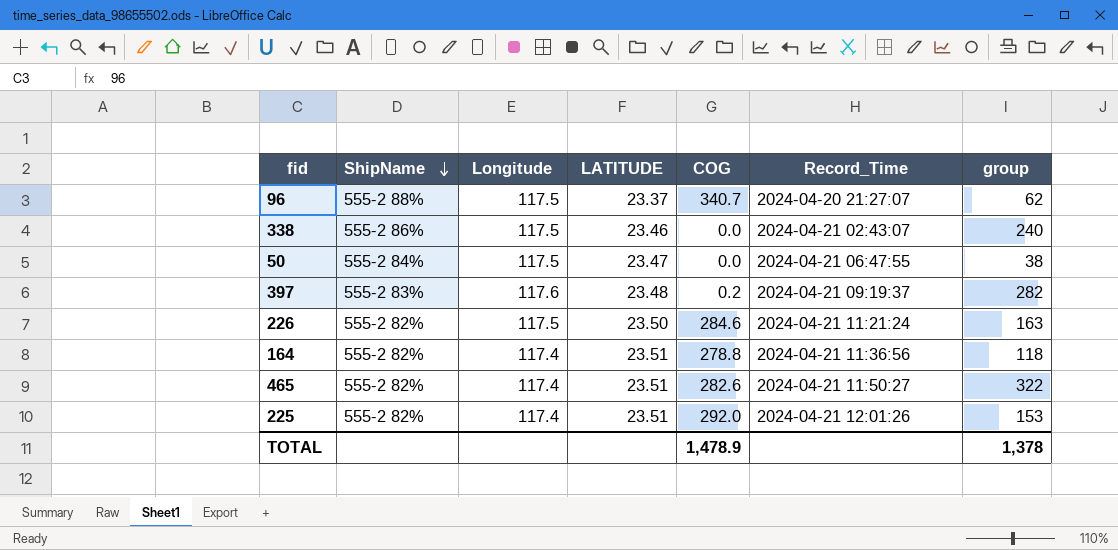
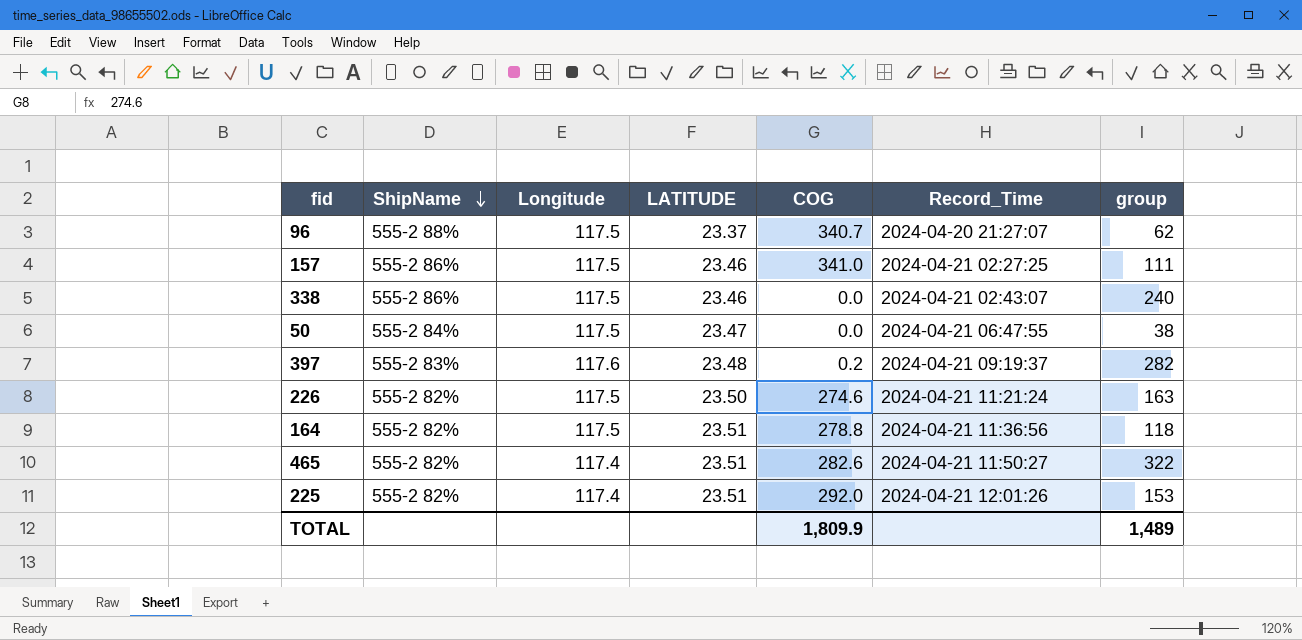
row 157: none -> 555-2 86% | 117.5 | 23.46 | 341.0 | 2024-04-21 02:27:25 | 111
226 | COG: 284.6 -> 274.6
164 | Longitude: 117.4 -> 117.5
TOTAL | COG: 1,478.9 -> 1,809.9
TOTAL | group: 1,378 -> 1,489

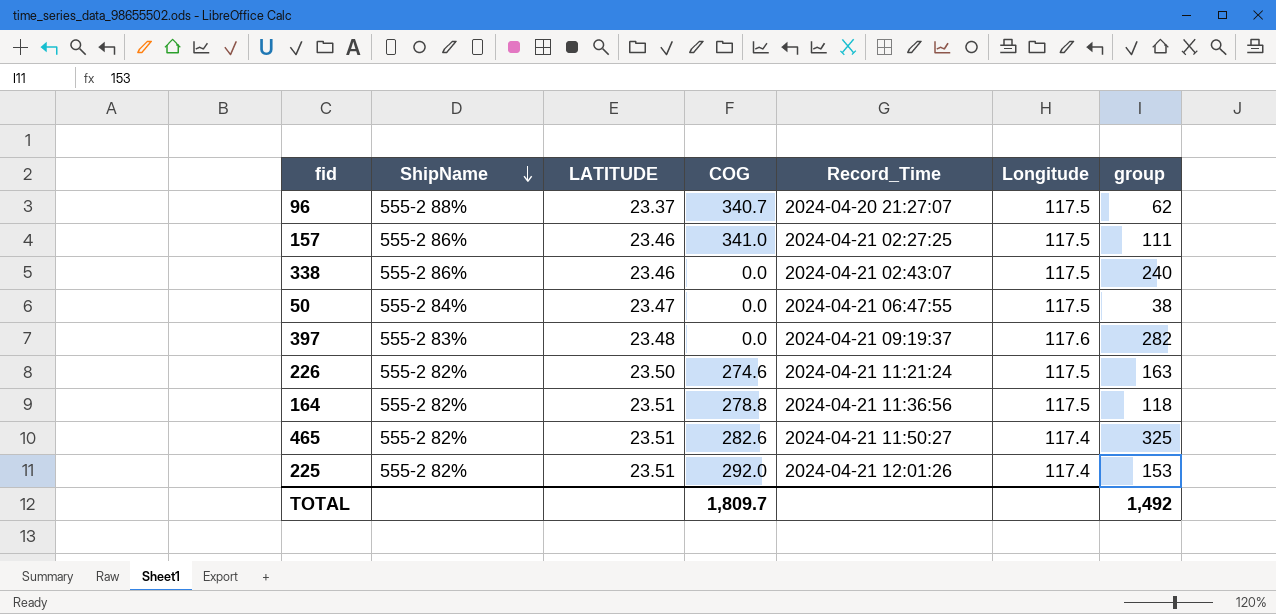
column Longitude | position: 3 -> 6
397 | COG: 0.2 -> 0.0
465 | group: 322 -> 325
TOTAL | COG: 1,809.9 -> 1,809.7
TOTAL | group: 1,489 -> 1,492

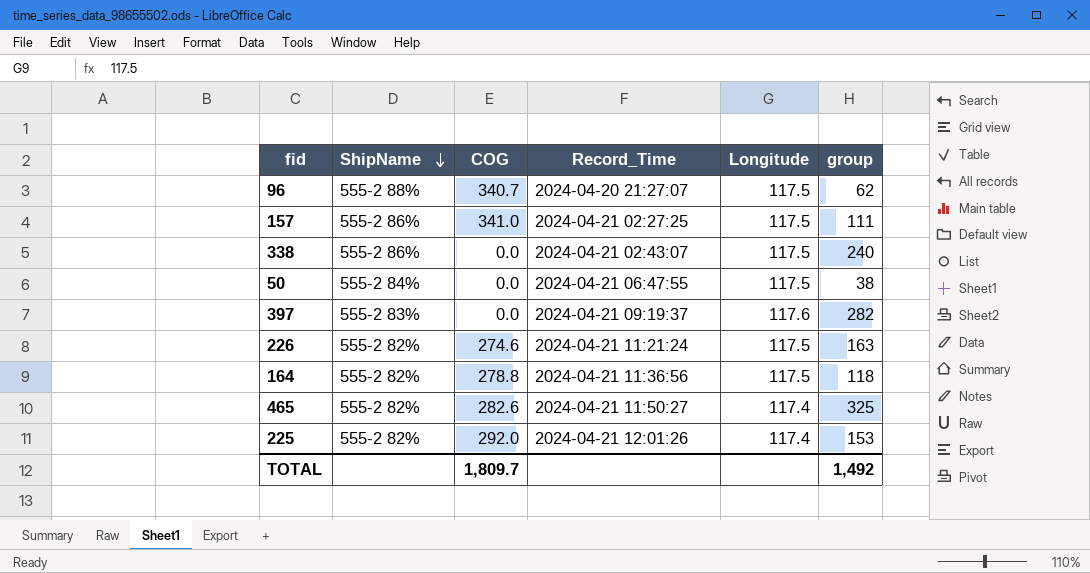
column LATITUDE | position: 3 -> none

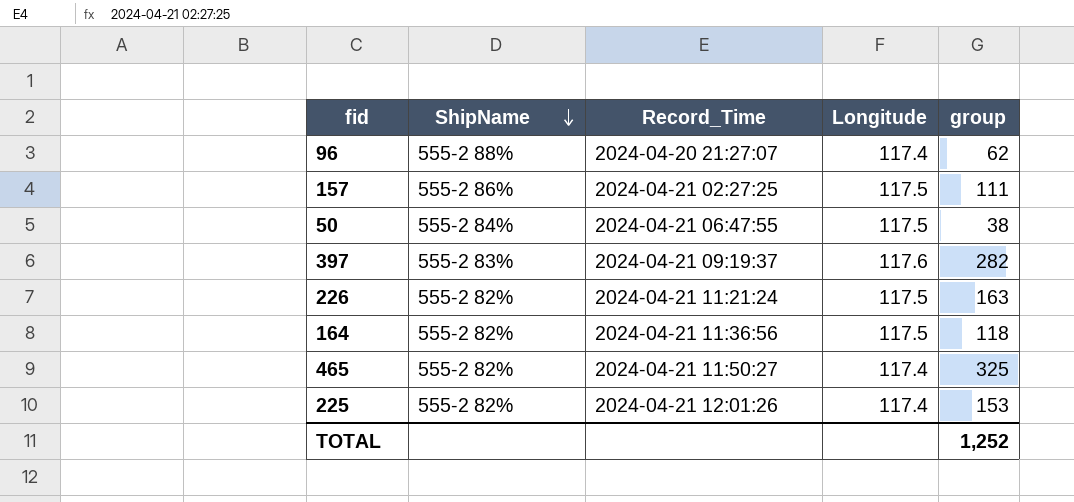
column COG | position: 3 -> none
row 338: 555-2 86% | 0.0 | 2024-04-21 02:43:07 | 117.5 | 240 -> none
96 | Longitude: 117.5 -> 117.4
TOTAL | group: 1,492 -> 1,252

